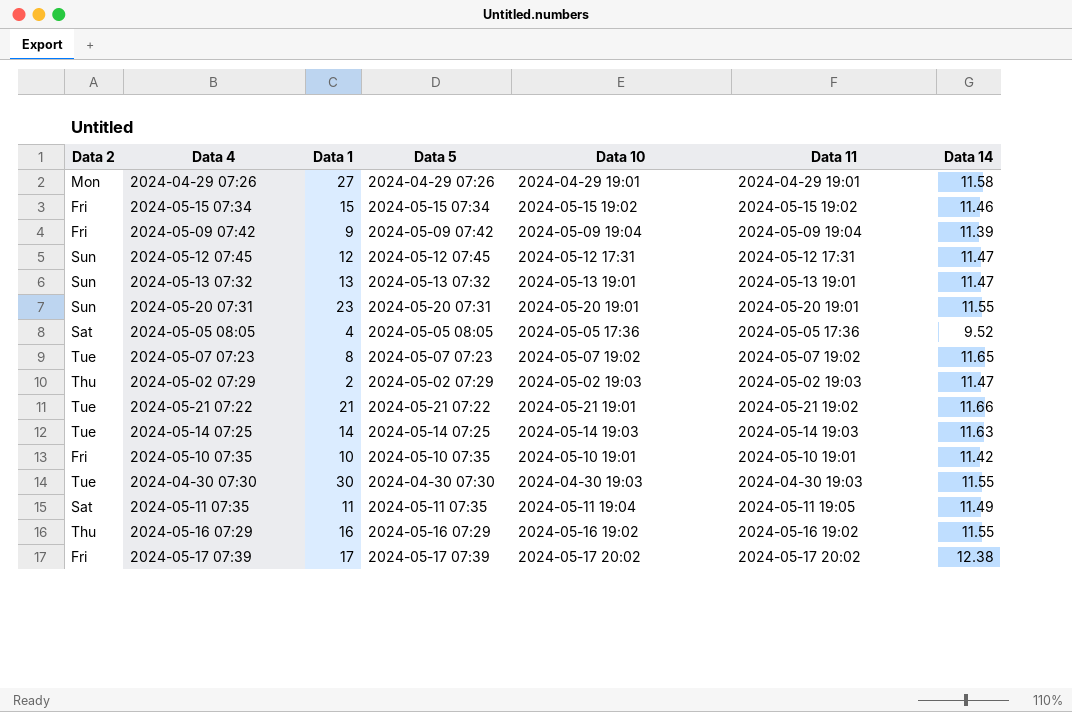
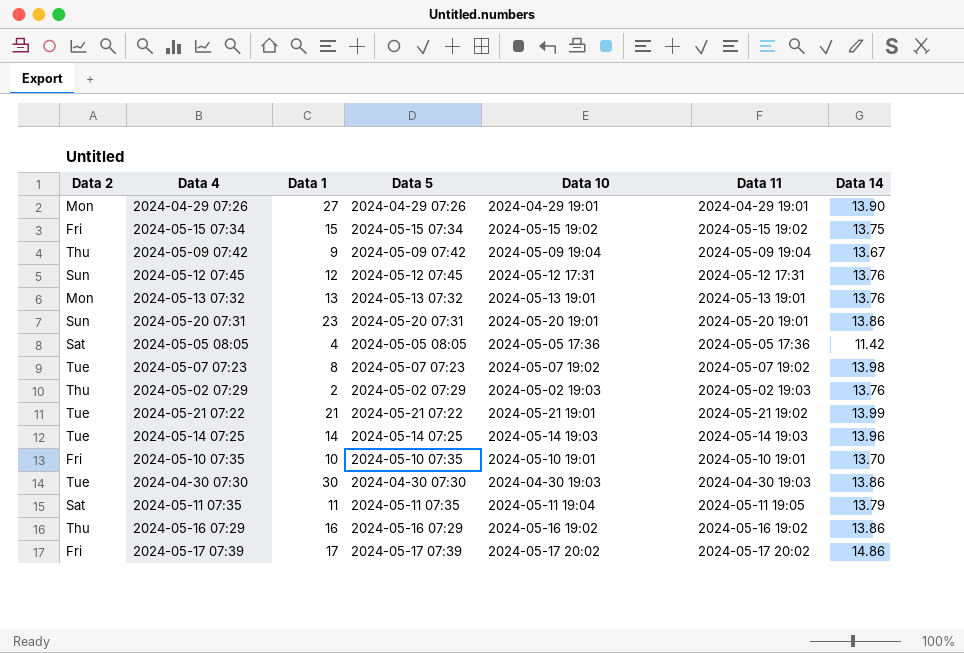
2024-04-29 07:26 | Data 14: 11.58 -> 13.90
2024-05-15 07:34 | Data 14: 11.46 -> 13.75
2024-05-09 07:42 | Data 2: Fri -> Thu
2024-05-09 07:42 | Data 14: 11.39 -> 13.67
2024-05-12 07:45 | Data 14: 11.47 -> 13.76
2024-05-13 07:32 | Data 2: Sun -> Mon
2024-05-13 07:32 | Data 14: 11.47 -> 13.76
2024-05-20 07:31 | Data 14: 11.55 -> 13.86
2024-05-05 08:05 | Data 14: 9.52 -> 11.42
2024-05-07 07:23 | Data 14: 11.65 -> 13.98
2024-05-02 07:29 | Data 14: 11.47 -> 13.76
2024-05-21 07:22 | Data 14: 11.66 -> 13.99
2024-05-14 07:25 | Data 14: 11.63 -> 13.96
2024-05-10 07:35 | Data 14: 11.42 -> 13.70
2024-04-30 07:30 | Data 14: 11.55 -> 13.86
2024-05-11 07:35 | Data 14: 11.49 -> 13.79
2024-05-16 07:29 | Data 14: 11.55 -> 13.86
2024-05-17 07:39 | Data 14: 12.38 -> 14.86

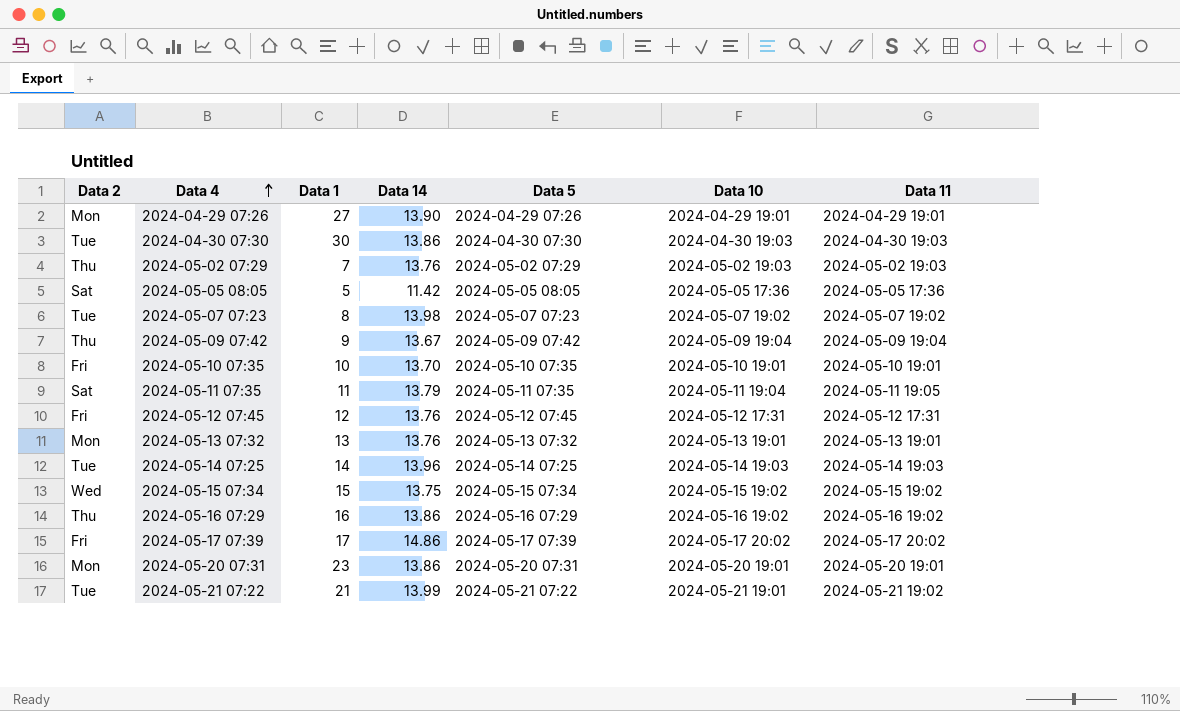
row order: none -> Data 4 ascending
column Data 14 | position: 7 -> 4
2024-05-02 07:29 | Data 1: 2 -> 7
2024-05-05 08:05 | Data 1: 4 -> 5
2024-05-12 07:45 | Data 2: Sun -> Fri
2024-05-15 07:34 | Data 2: Fri -> Wed
2024-05-20 07:31 | Data 2: Sun -> Mon

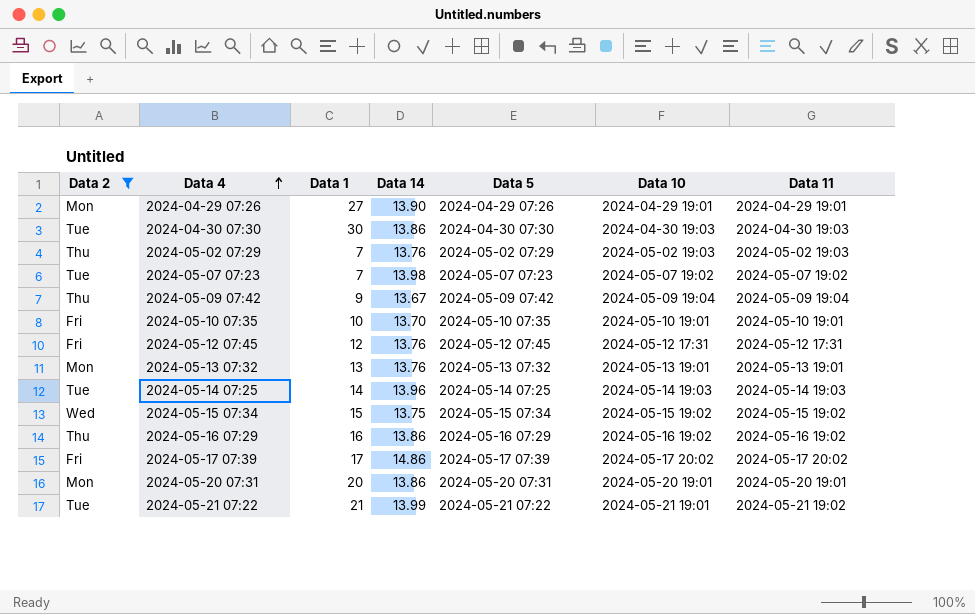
filter: none -> Data 2 != Sat
2024-05-07 07:23 | Data 1: 8 -> 7
2024-05-20 07:31 | Data 1: 23 -> 20

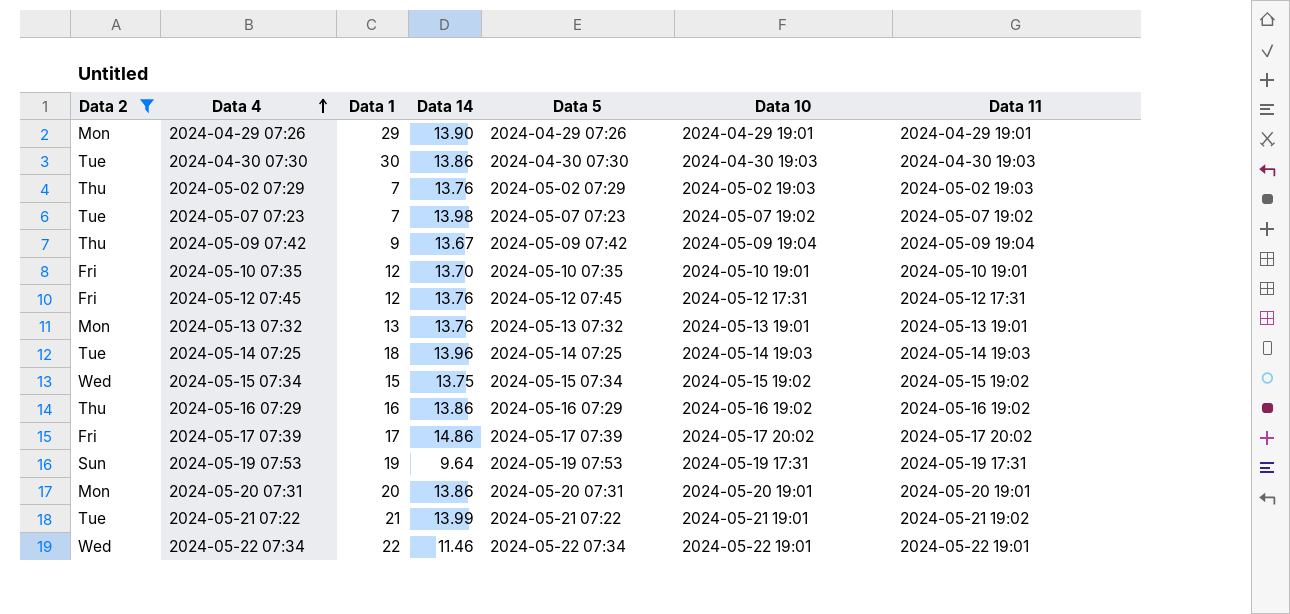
2024-04-29 07:26 | Data 1: 27 -> 29
2024-05-10 07:35 | Data 1: 10 -> 12
2024-05-14 07:25 | Data 1: 14 -> 18
row 2024-05-19 07:53: none -> Sun | 19 | 9.64 | 2024-05-19 07:53 | 2024-05-19 17:31 | 2024-05-19 17:31
row 2024-05-22 07:34: none -> Wed | 22 | 11.46 | 2024-05-22 07:34 | 2024-05-22 19:01 | 2024-05-22 19:01

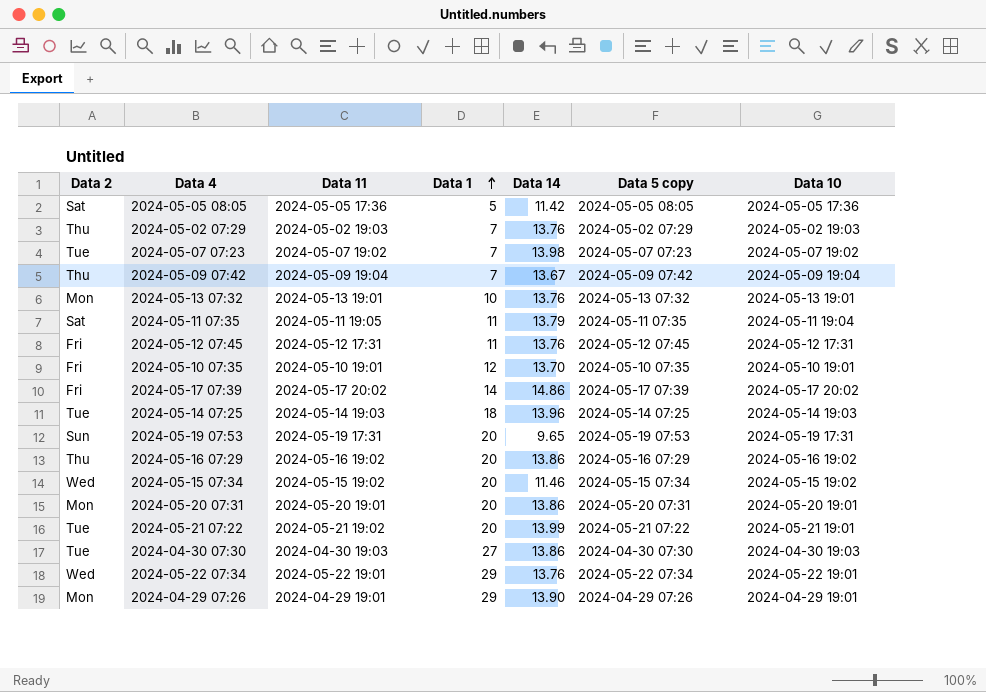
filter: Data 2 != Sat -> none
row order: Data 4 ascending -> Data 1 ascending
column Data 11 | position: 7 -> 3
column name: Data 5 -> Data 5 copy
2024-05-09 07:42 | Data 1: 9 -> 7
2024-05-13 07:32 | Data 1: 13 -> 10
2024-05-12 07:45 | Data 1: 12 -> 11
2024-05-17 07:39 | Data 1: 17 -> 14
2024-05-19 07:53 | Data 1: 19 -> 20
2024-05-19 07:53 | Data 14: 9.64 -> 9.65
2024-05-16 07:29 | Data 1: 16 -> 20
2024-05-15 07:34 | Data 1: 15 -> 20
2024-05-15 07:34 | Data 14: 13.75 -> 11.46
2024-05-21 07:22 | Data 1: 21 -> 20
2024-04-30 07:30 | Data 1: 30 -> 27
2024-05-22 07:34 | Data 1: 22 -> 29
2024-05-22 07:34 | Data 14: 11.46 -> 13.76

